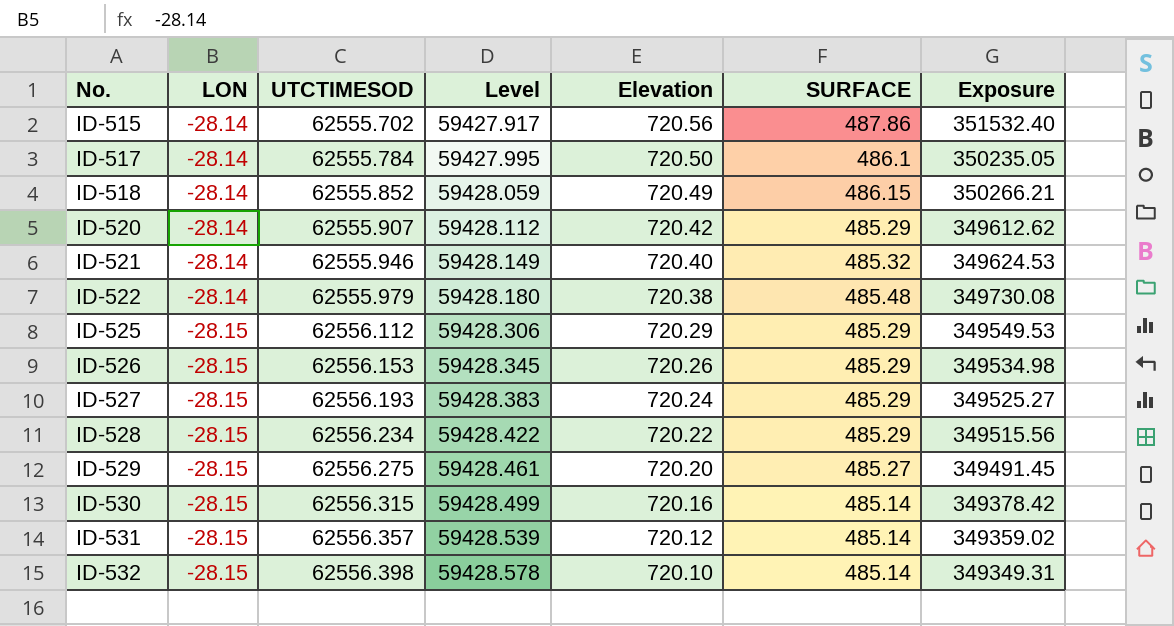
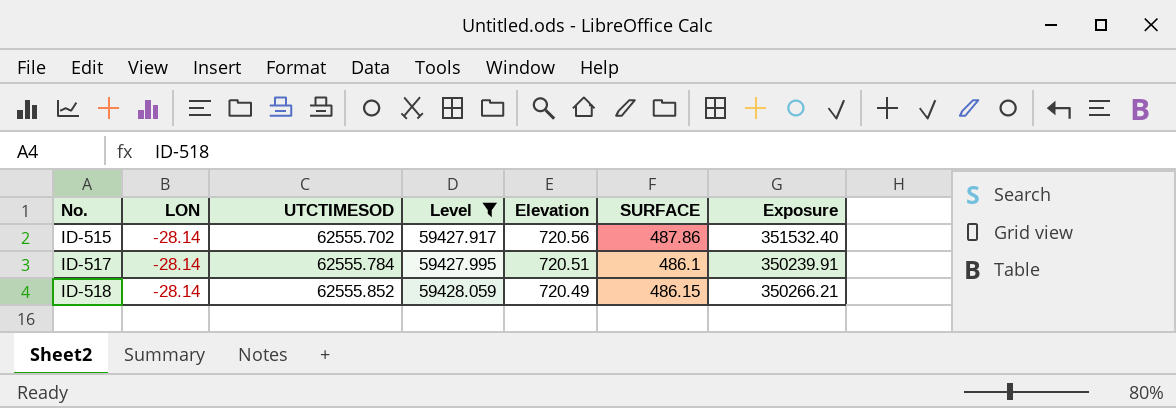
filter: none -> Level <= 59428.059
ID-517 | Elevation: 720.50 -> 720.51
ID-517 | Exposure: 350235.05 -> 350239.91

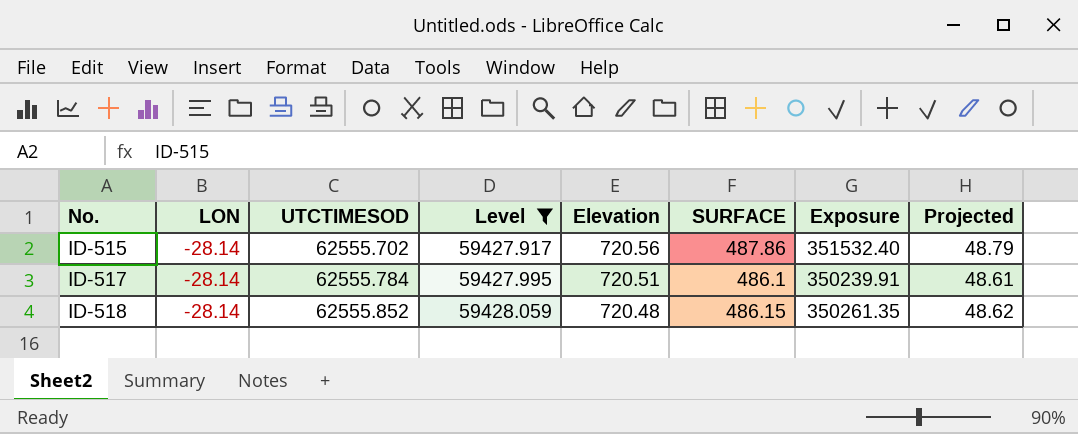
column Projected | formula: none -> [SURFACE] * 0.1
ID-518 | Elevation: 720.49 -> 720.48
ID-518 | Exposure: 350266.21 -> 350261.35

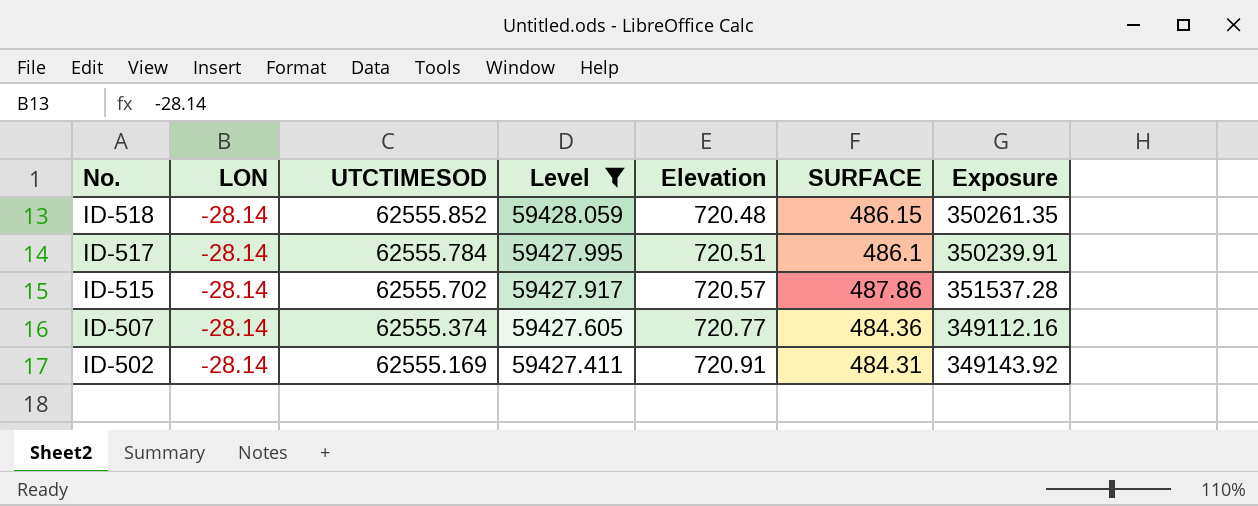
row order: No. ascending -> No. descending
column Projected | formula: [SURFACE] * 0.1 -> none
ID-515 | Elevation: 720.56 -> 720.57
ID-515 | Exposure: 351532.40 -> 351537.28
row ID-507: none -> -28.14 | 62555.374 | 59427.605 | 720.77 | 484.36 | 349112.16
row ID-502: none -> -28.14 | 62555.169 | 59427.411 | 720.91 | 484.31 | 349143.92

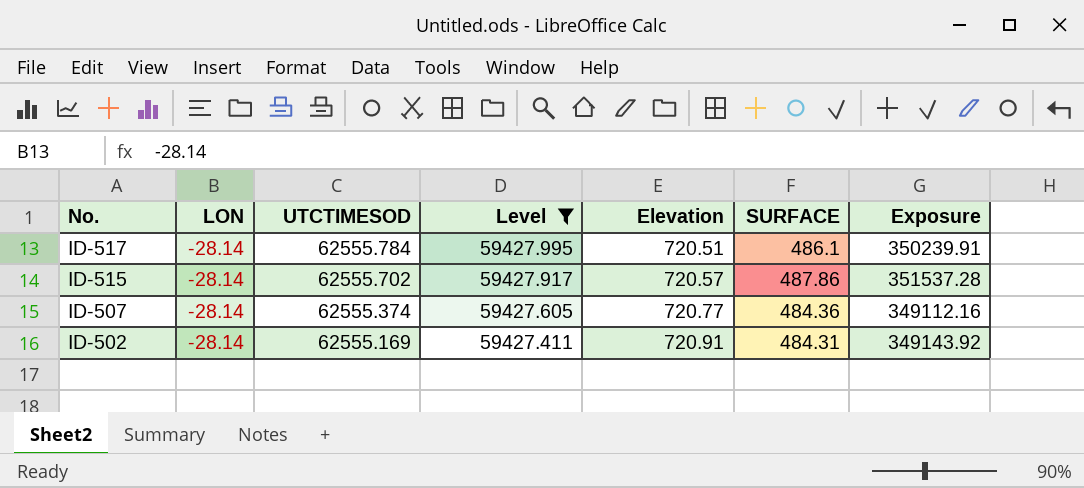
row ID-518: -28.14 | 62555.852 | 59428.059 | 720.48 | 486.15 | 350261.35 -> none

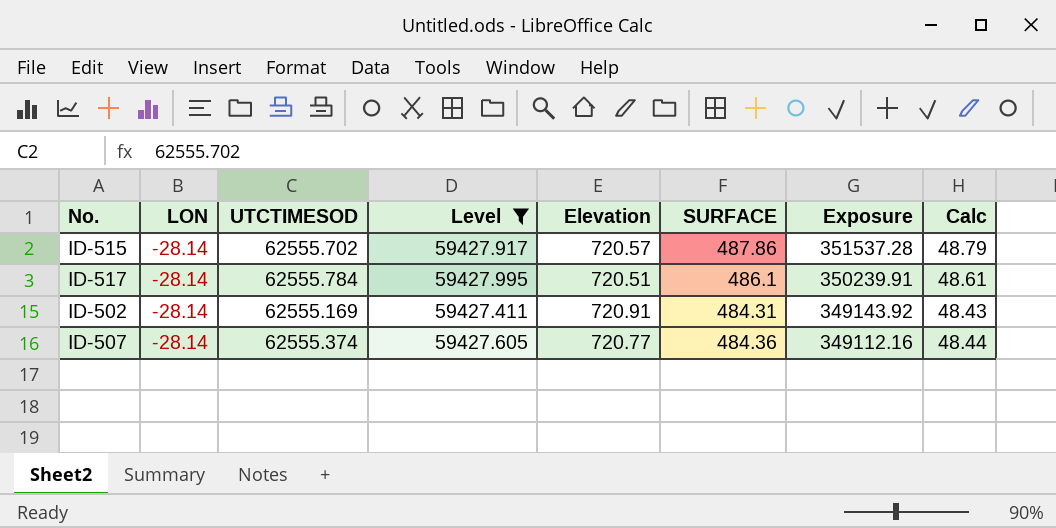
row order: No. descending -> Exposure descending
column Calc | formula: none -> [SURFACE] * 0.1

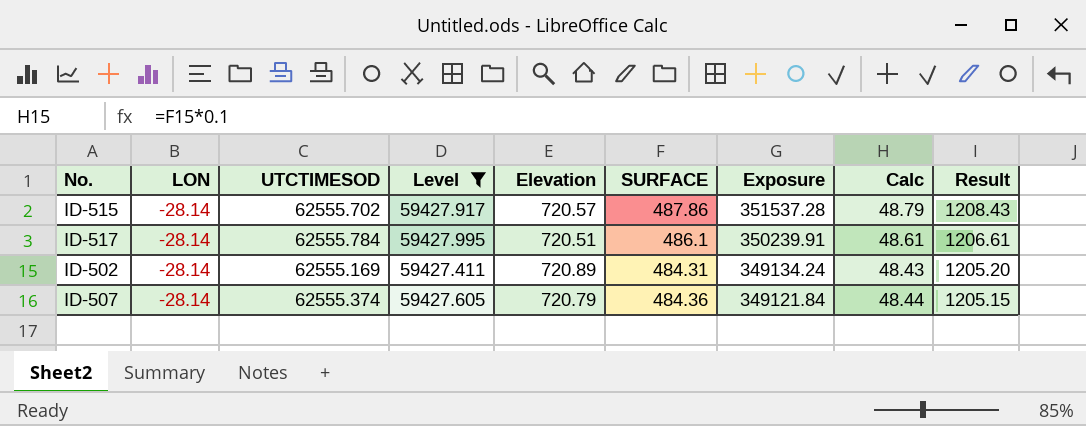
column Result | formula: none -> [Elevation] + [SURFACE]
ID-502 | Elevation: 720.91 -> 720.89
ID-502 | Exposure: 349143.92 -> 349134.24
ID-507 | Elevation: 720.77 -> 720.79
ID-507 | Exposure: 349112.16 -> 349121.84

